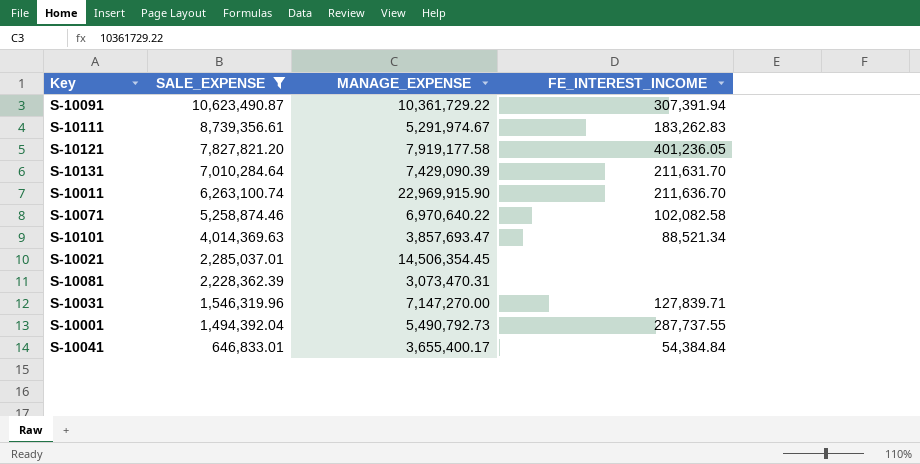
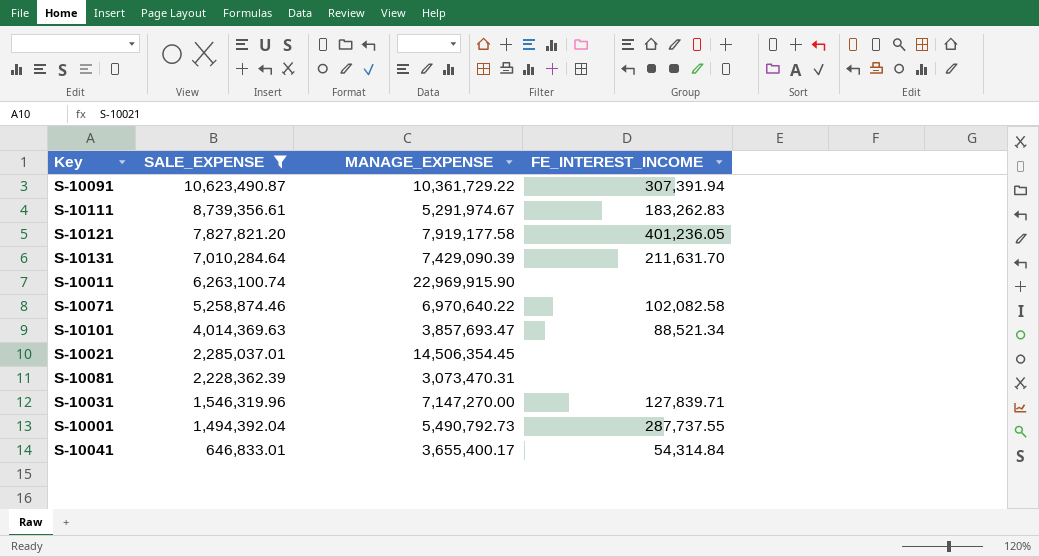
S-10011 | FE_INTEREST_INCOME: 211,636.70 -> none
S-10041 | FE_INTEREST_INCOME: 54,384.84 -> 54,314.84

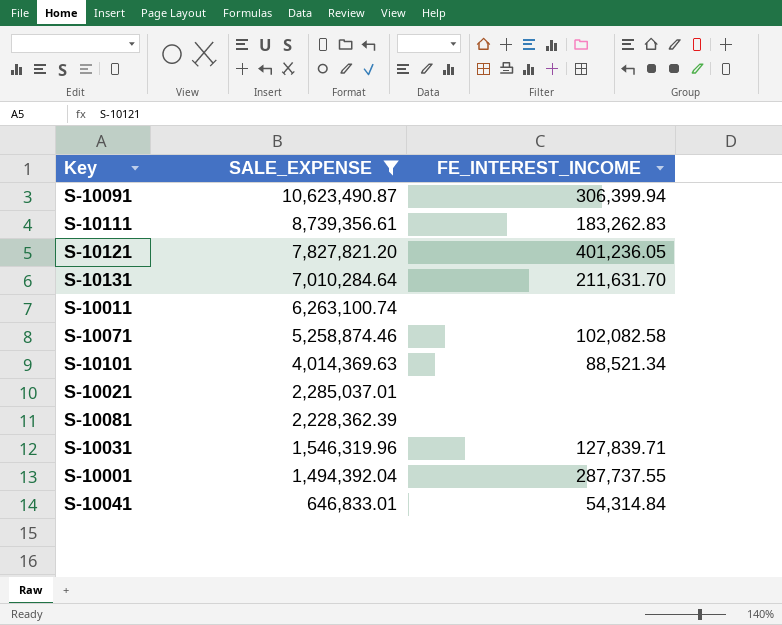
column MANAGE_EXPENSE | position: 3 -> none
S-10091 | FE_INTEREST_INCOME: 307,391.94 -> 306,399.94

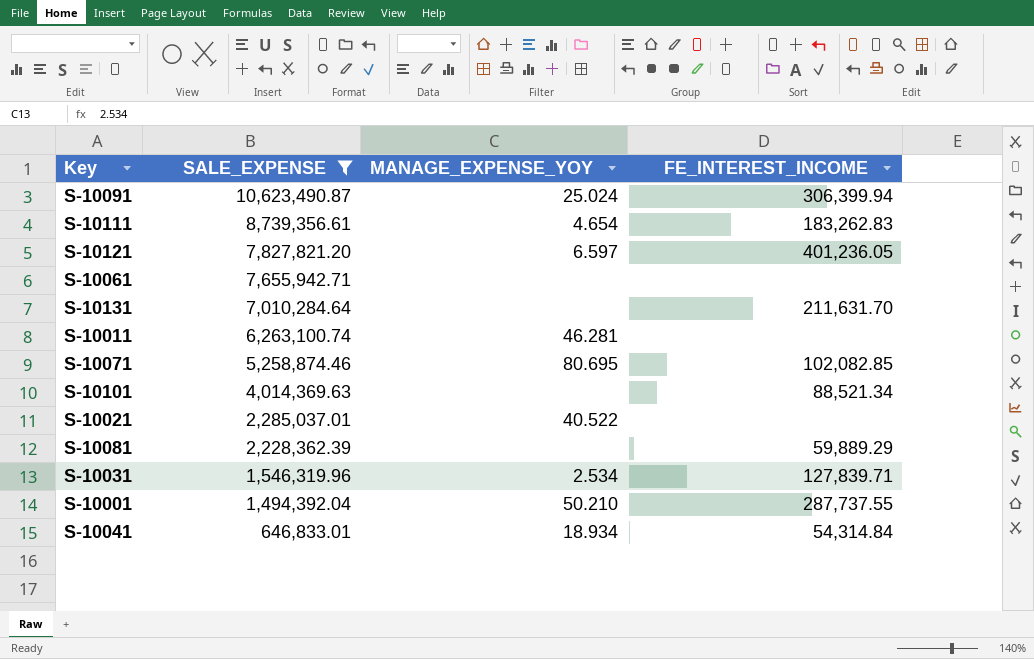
column MANAGE_EXPENSE_YOY | position: none -> 3
row S-10061: none -> 7,655,942.71 | none | none
S-10071 | FE_INTEREST_INCOME: 102,082.58 -> 102,082.85
S-10081 | FE_INTEREST_INCOME: none -> 59,889.29

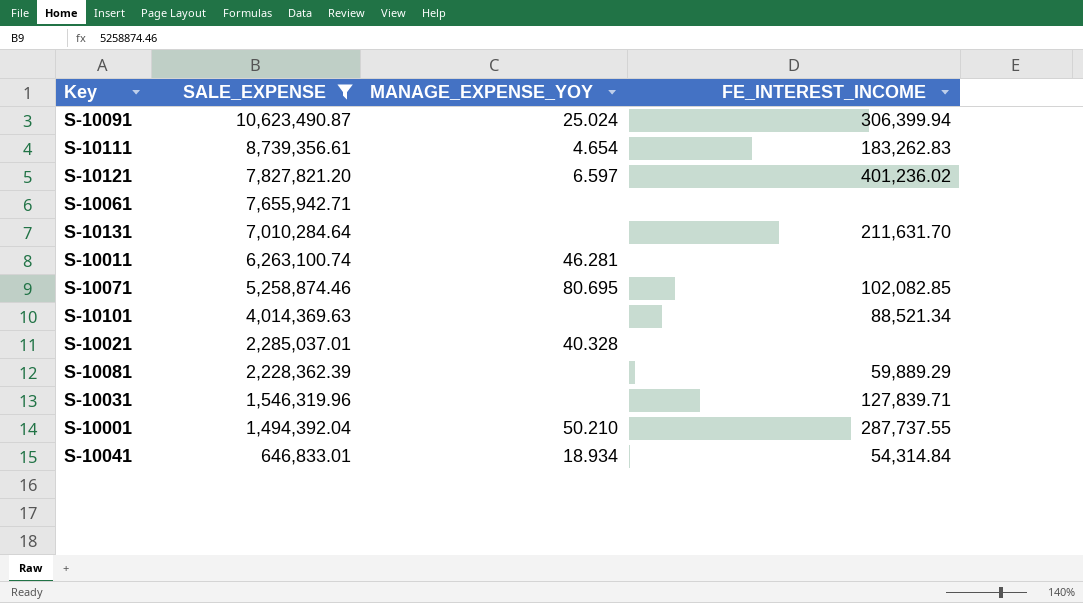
S-10121 | FE_INTEREST_INCOME: 401,236.05 -> 401,236.02
S-10021 | MANAGE_EXPENSE_YOY: 40.522 -> 40.328
S-10031 | MANAGE_EXPENSE_YOY: 2.534 -> none

